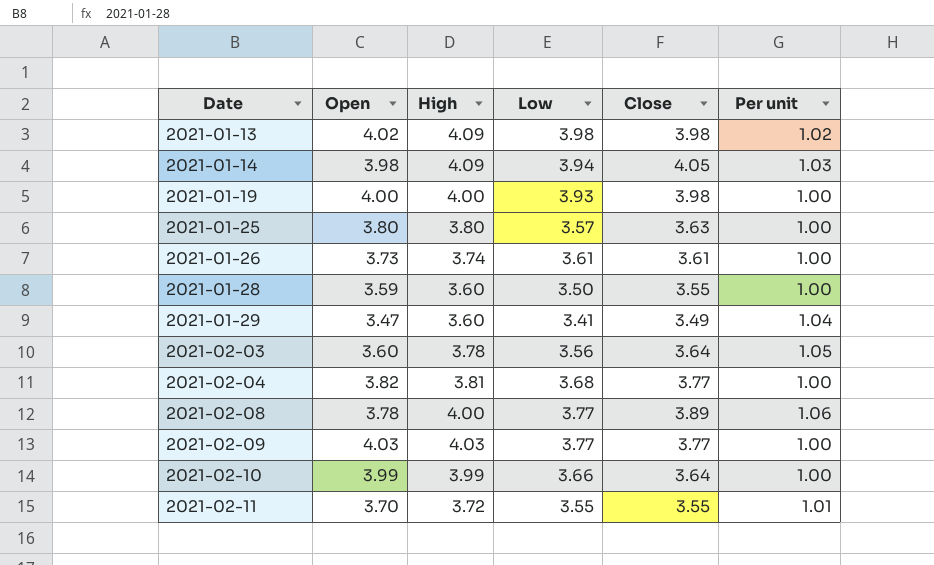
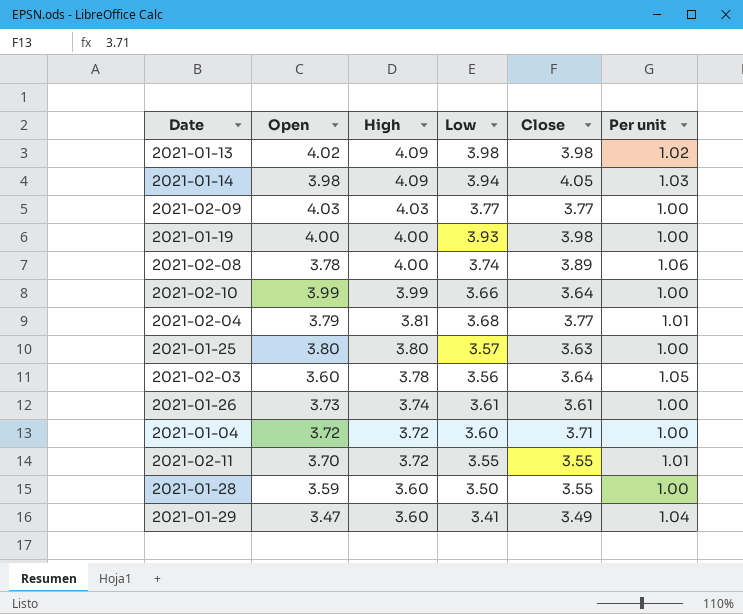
row order: Date ascending -> High descending
2021-02-08 | Low: 3.77 -> 3.74
2021-02-04 | Open: 3.82 -> 3.79
2021-02-04 | Per unit: 1.00 -> 1.01
row 2021-01-04: none -> 3.72 | 3.72 | 3.60 | 3.71 | 1.00

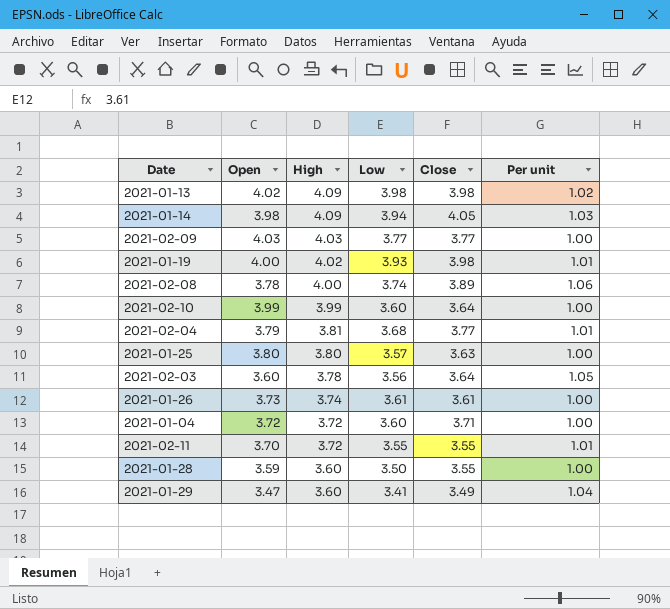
2021-01-19 | High: 4.00 -> 4.02
2021-01-19 | Per unit: 1.00 -> 1.01
2021-02-10 | Low: 3.66 -> 3.60

